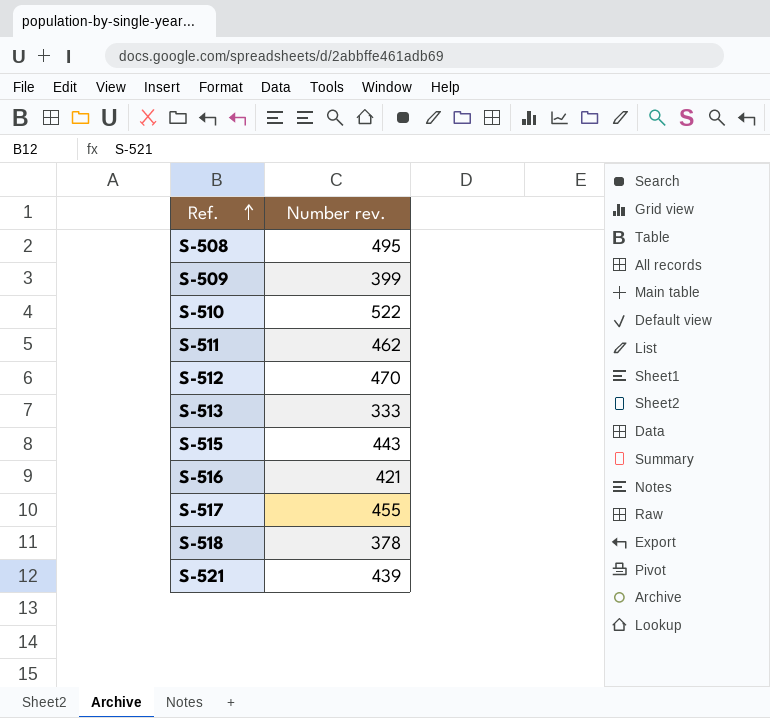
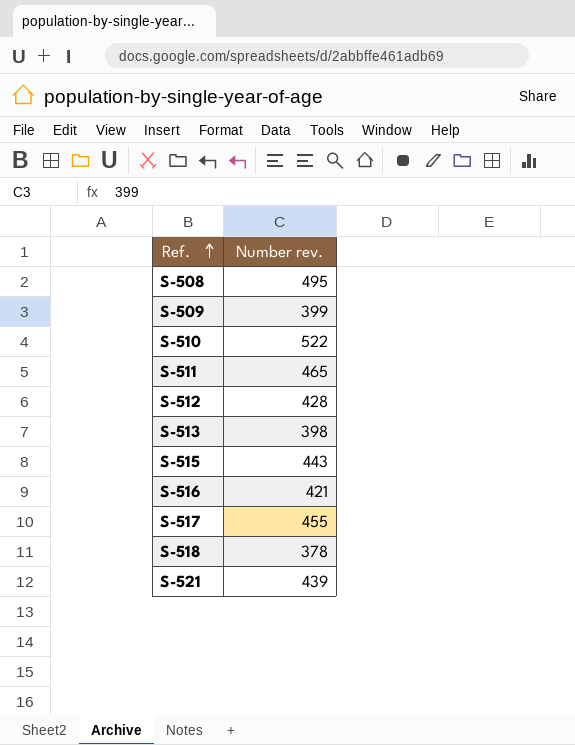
S-511 | Number rev.: 462 -> 465
S-512 | Number rev.: 470 -> 428
S-513 | Number rev.: 333 -> 398

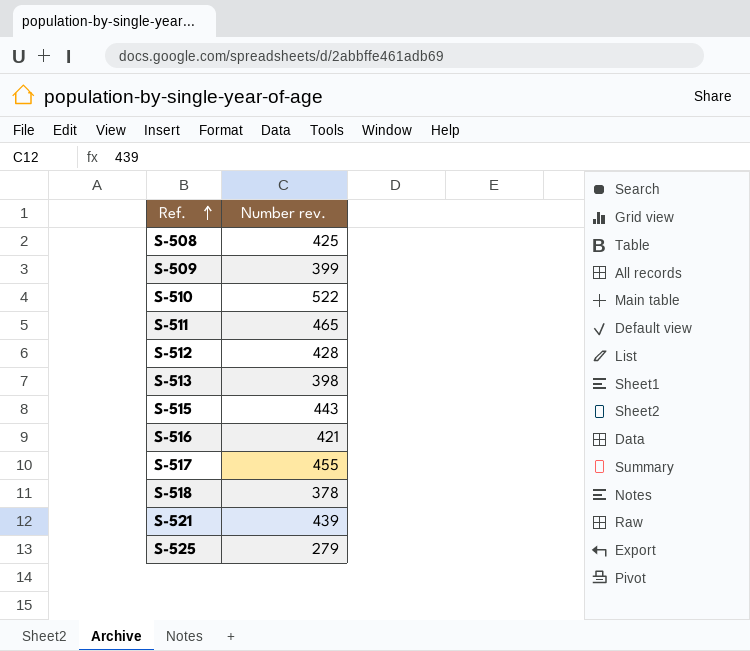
S-508 | Number rev.: 495 -> 425
row S-525: none -> 279

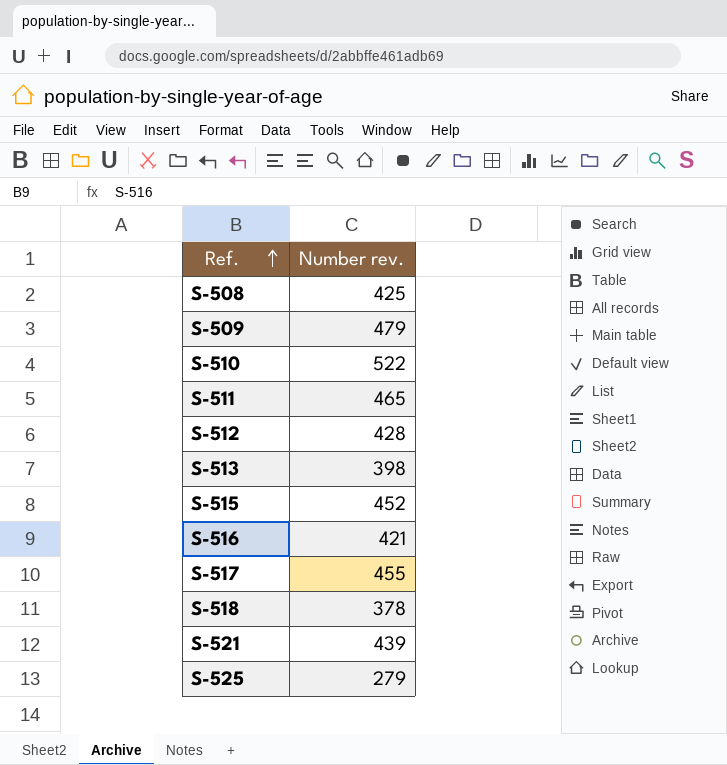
S-509 | Number rev.: 399 -> 479
S-515 | Number rev.: 443 -> 452

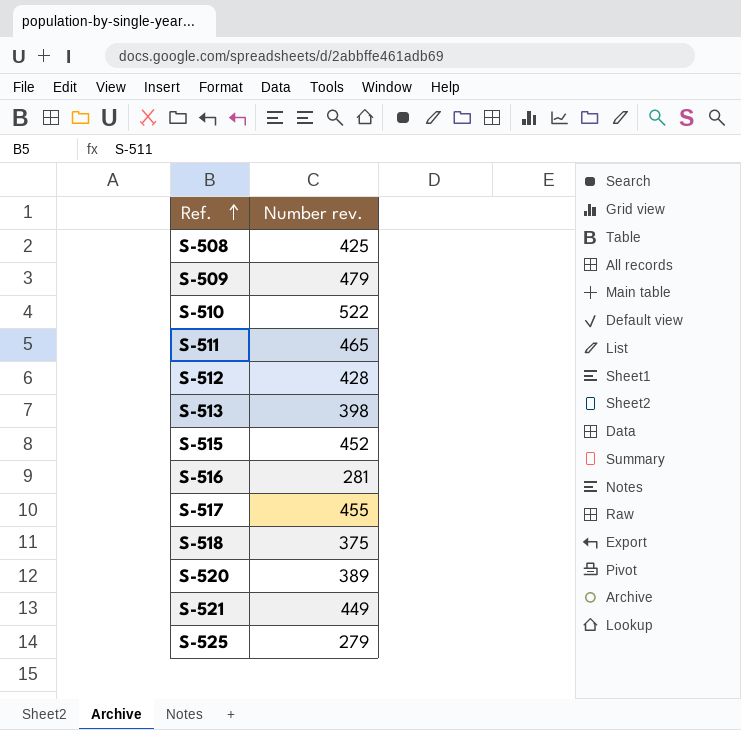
S-516 | Number rev.: 421 -> 281
S-518 | Number rev.: 378 -> 375
row S-520: none -> 389
S-521 | Number rev.: 439 -> 449

